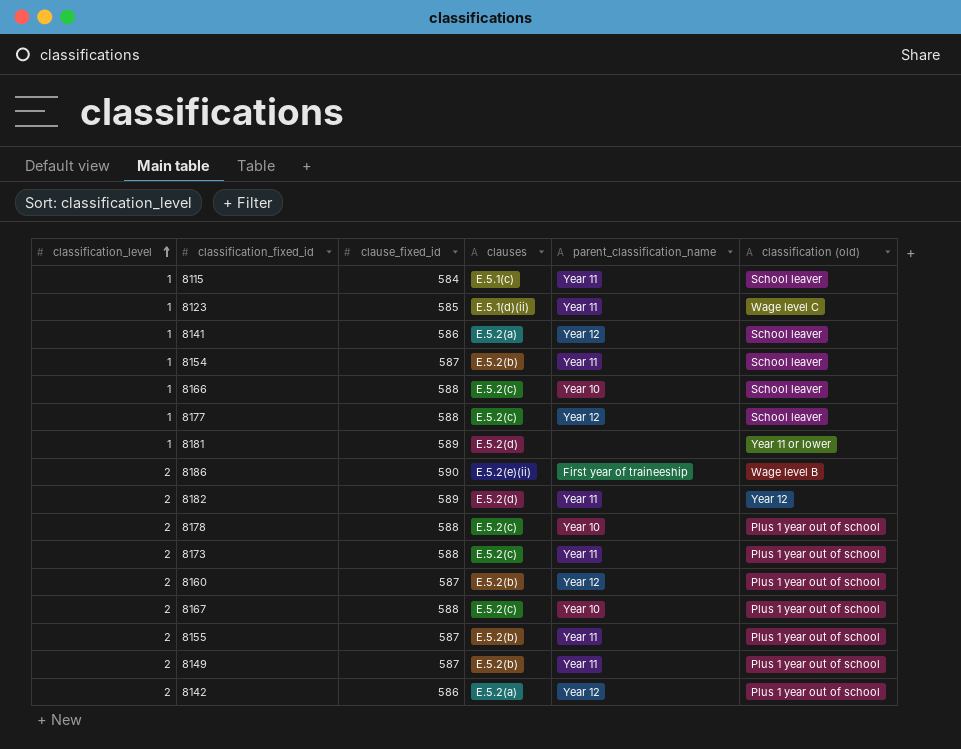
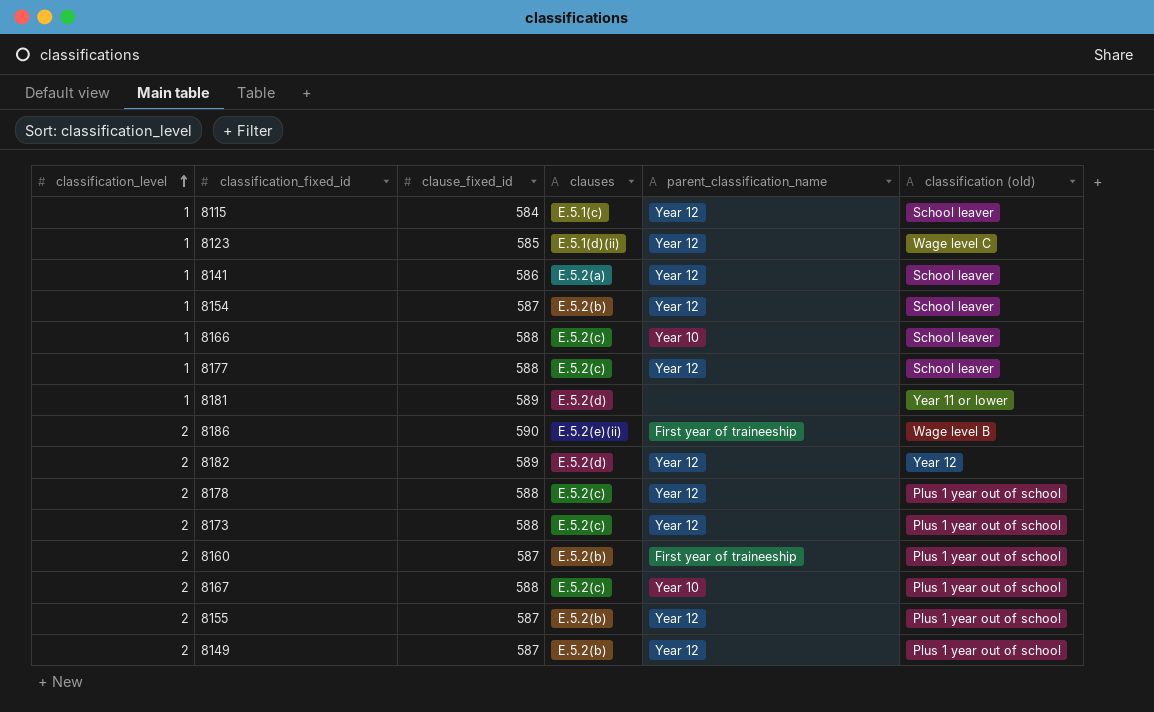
row 8142: 2 | 586 | E.5.2(a) | Year 12 | Plus 1 year out of school -> none
8115 | parent_classification_name: Year 11 -> Year 12
8123 | parent_classification_name: Year 11 -> Year 12
8154 | parent_classification_name: Year 11 -> Year 12
8182 | parent_classification_name: Year 11 -> Year 12
8178 | parent_classification_name: Year 10 -> Year 12
8173 | parent_classification_name: Year 11 -> Year 12
8160 | parent_classification_name: Year 12 -> First year of traineeship
8155 | parent_classification_name: Year 11 -> Year 12
8149 | parent_classification_name: Year 11 -> Year 12

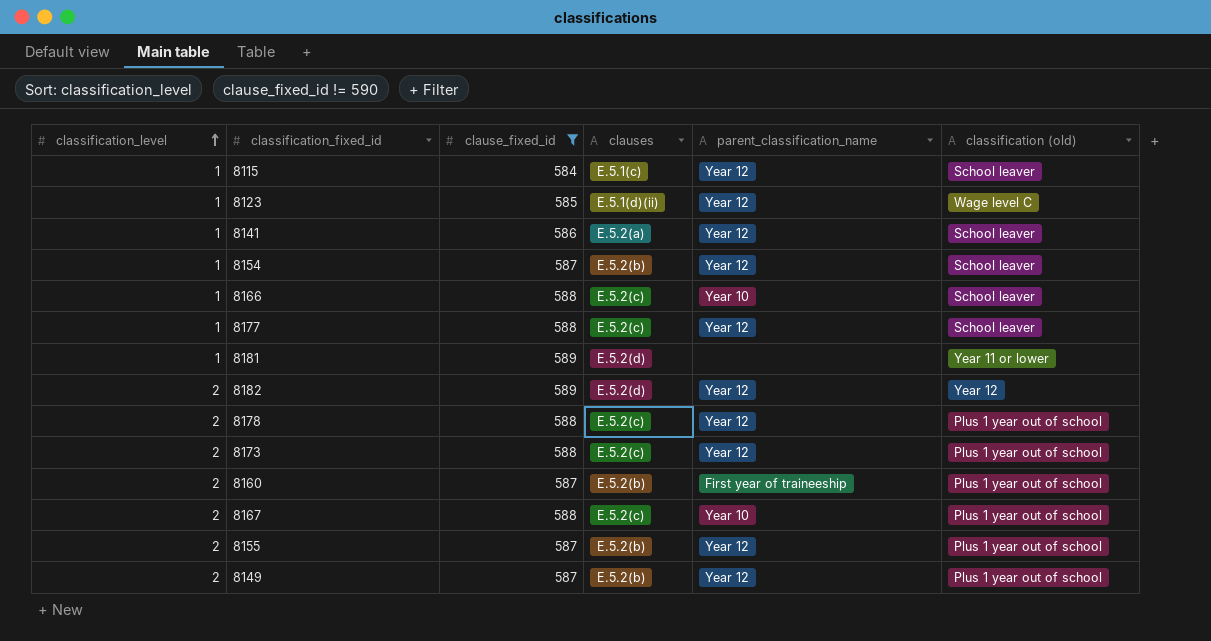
filter: none -> clause_fixed_id != 590

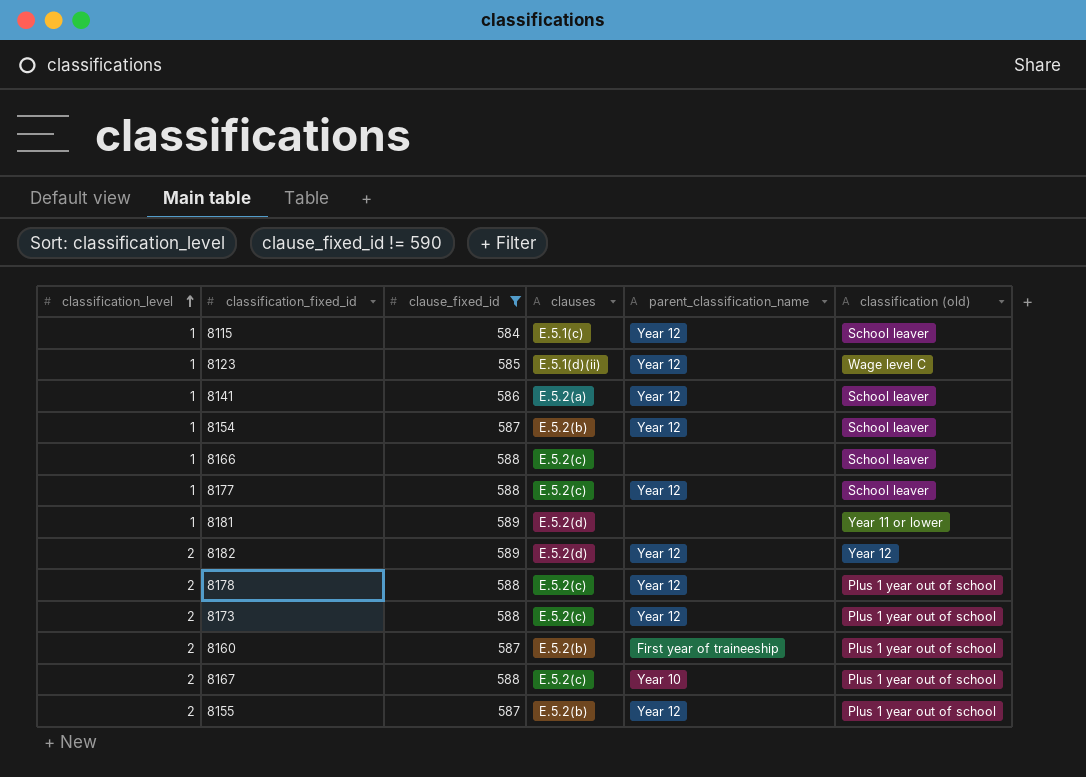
row 8149: 2 | 587 | E.5.2(b) | Year 12 | Plus 1 year out of school -> none
8166 | parent_classification_name: Year 10 -> none

